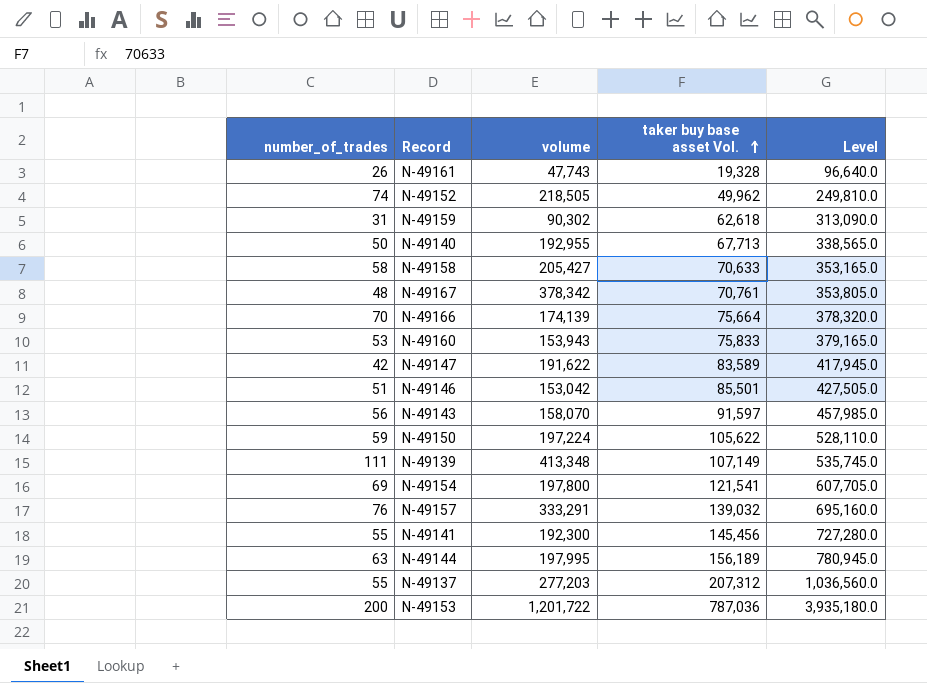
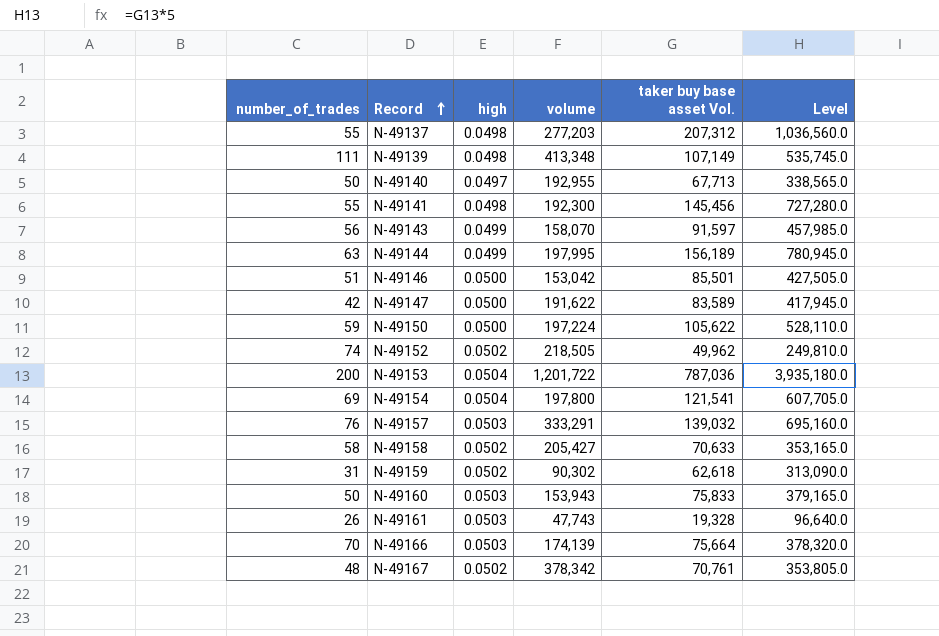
row order: taker buy base asset Vol. ascending -> Record ascending
column high | position: none -> 3
N-49160 | number_of_trades: 53 -> 50

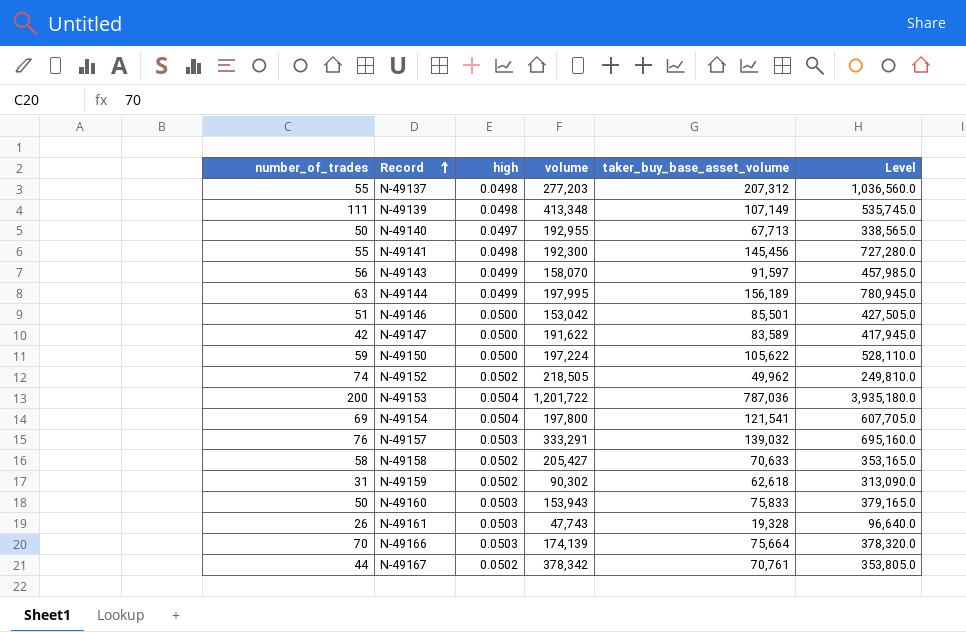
column name: taker buy base asset Vol. -> taker_buy_base_asset_volume
N-49167 | number_of_trades: 48 -> 44

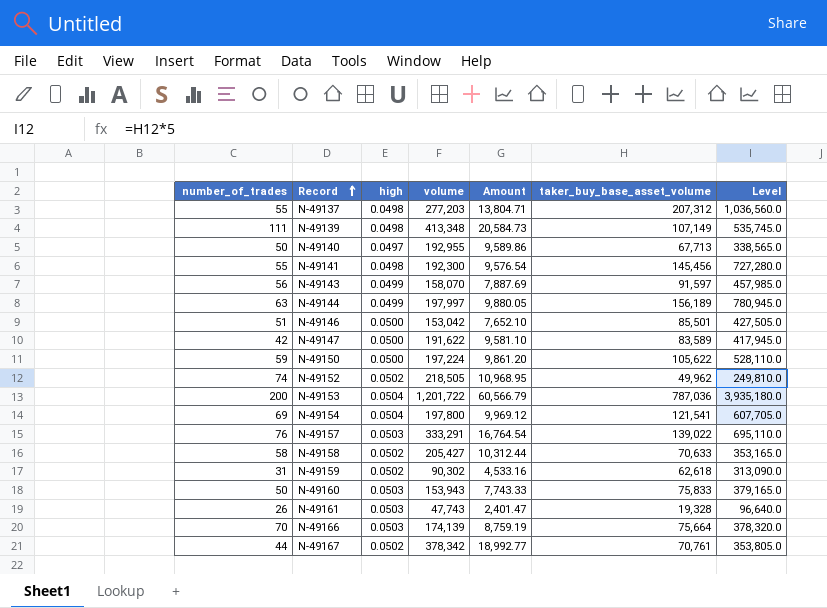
column Amount | formula: none -> [high] * [volume]
N-49144 | volume: 197,995 -> 197,997
N-49157 | taker_buy_base_asset_volume: 139,032 -> 139,022
N-49157 | Level: 695,160.0 -> 695,110.0

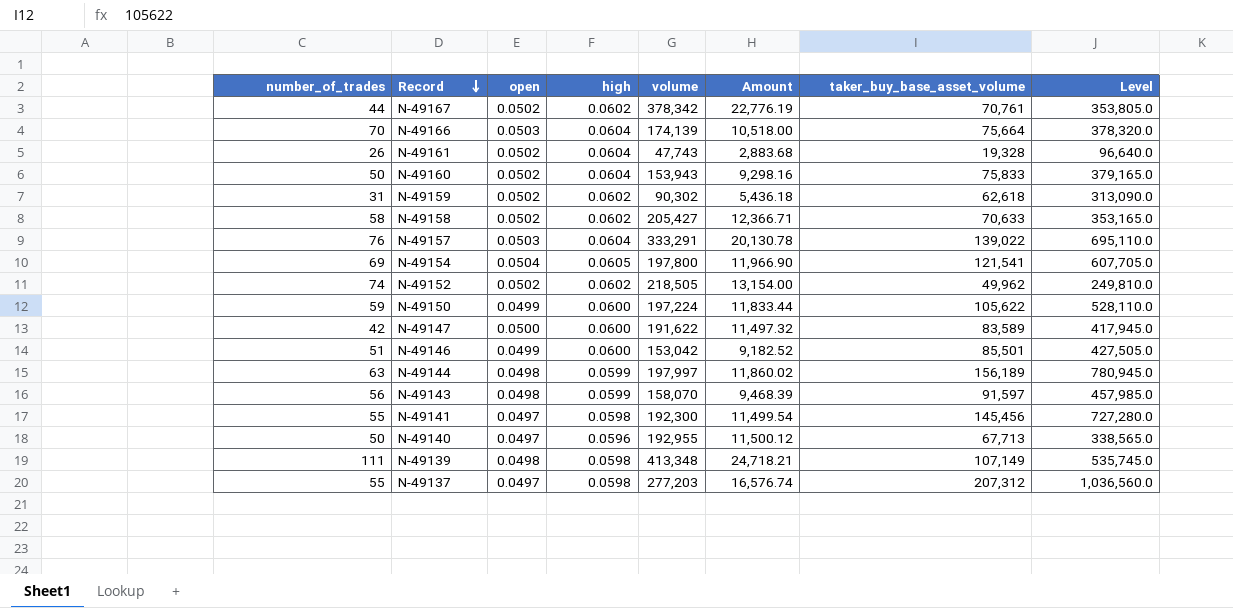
row order: Record ascending -> Record descending
column open | position: none -> 3
row N-49153: 200 | 0.0504 | 1,201,722 | 60,566.79 | 787,036 | 3,935,180.0 -> none
N-49167 | high: 0.0502 -> 0.0602
N-49167 | Amount: 18,992.77 -> 22,776.19
N-49166 | high: 0.0503 -> 0.0604
N-49166 | Amount: 8,759.19 -> 10,518.00
N-49161 | high: 0.0503 -> 0.0604
N-49161 | Amount: 2,401.47 -> 2,883.68
N-49160 | high: 0.0503 -> 0.0604
N-49160 | Amount: 7,743.33 -> 9,298.16
N-49159 | high: 0.0502 -> 0.0602
N-49159 | Amount: 4,533.16 -> 5,436.18
N-49158 | high: 0.0502 -> 0.0602
N-49158 | Amount: 10,312.44 -> 12,366.71
N-49157 | high: 0.0503 -> 0.0604
N-49157 | Amount: 16,764.54 -> 20,130.78
N-49154 | high: 0.0504 -> 0.0605
N-49154 | Amount: 9,969.12 -> 11,966.90
N-49152 | high: 0.0502 -> 0.0602
N-49152 | Amount: 10,968.95 -> 13,154.00
N-49150 | high: 0.0500 -> 0.0600
N-49150 | Amount: 9,861.20 -> 11,833.44
N-49147 | high: 0.0500 -> 0.0600
N-49147 | Amount: 9,581.10 -> 11,497.32
N-49146 | high: 0.0500 -> 0.0600
N-49146 | Amount: 7,652.10 -> 9,182.52
N-49144 | high: 0.0499 -> 0.0599
N-49144 | Amount: 9,880.05 -> 11,860.02
N-49143 | high: 0.0499 -> 0.0599
N-49143 | Amount: 7,887.69 -> 9,468.39
N-49141 | high: 0.0498 -> 0.0598
N-49141 | Amount: 9,576.54 -> 11,499.54
N-49140 | high: 0.0497 -> 0.0596
N-49140 | Amount: 9,589.86 -> 11,500.12
N-49139 | high: 0.0498 -> 0.0598
N-49139 | Amount: 20,584.73 -> 24,718.21
N-49137 | high: 0.0498 -> 0.0598
N-49137 | Amount: 13,804.71 -> 16,576.74

